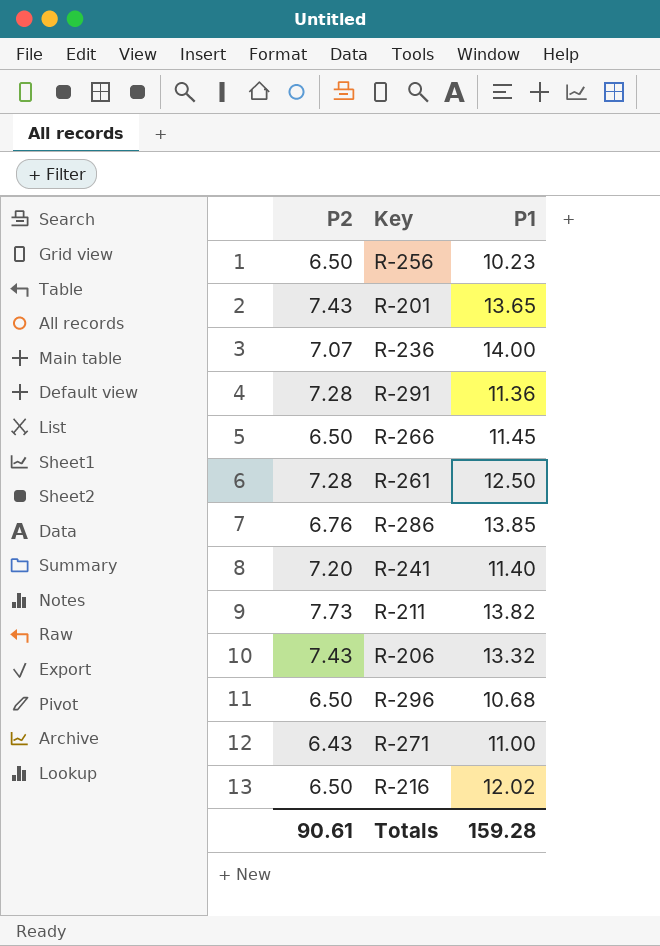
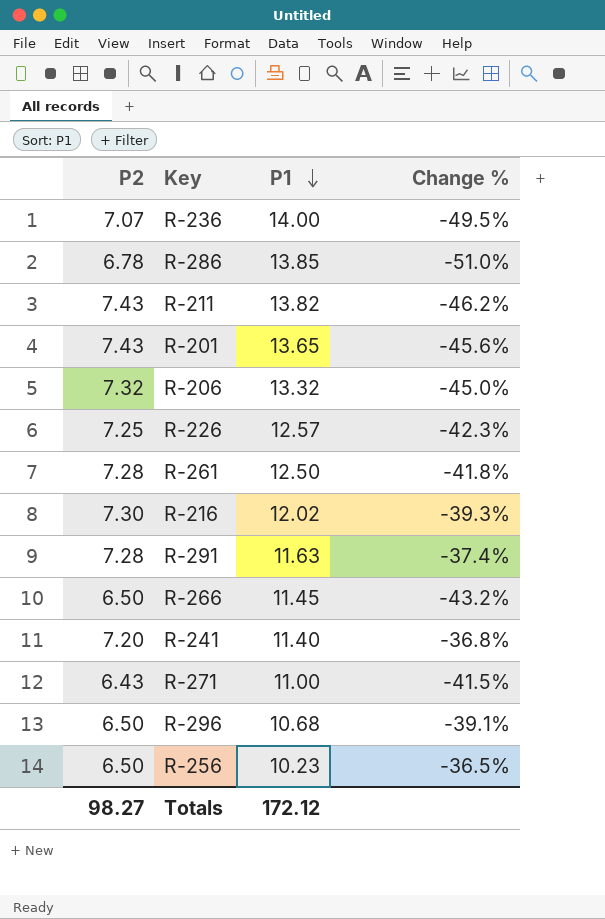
row order: none -> P1 descending
column Change % | formula: none -> ([P2] - [P1]) / [P1]
R-286 | P2: 6.76 -> 6.78
R-211 | P2: 7.73 -> 7.43
R-206 | P2: 7.43 -> 7.32
row R-226: none -> 7.25 | 12.57 | -42.3%
R-216 | P2: 6.50 -> 7.30
R-291 | P1: 11.36 -> 11.63
Totals | P2: 90.61 -> 98.27
Totals | P1: 159.28 -> 172.12

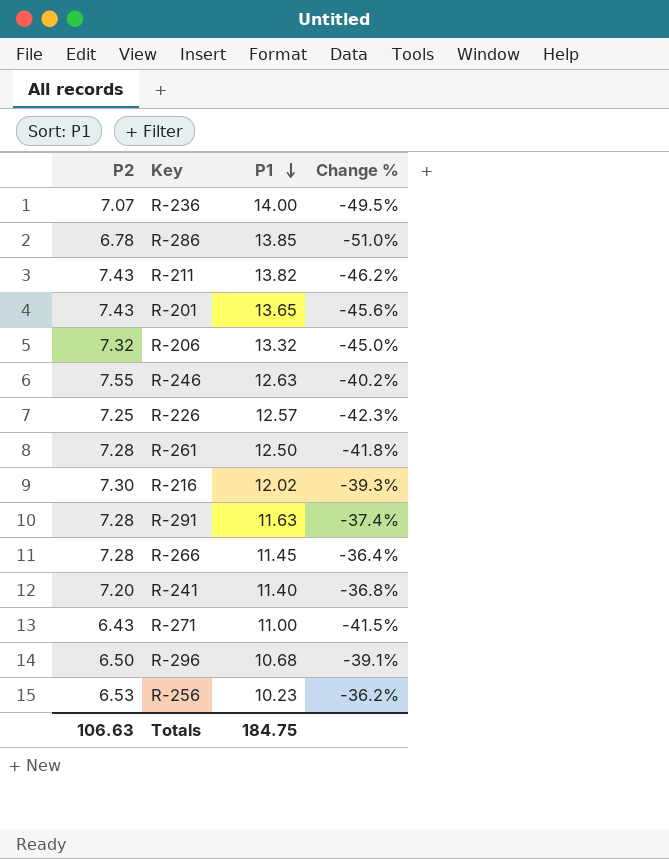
row R-246: none -> 7.55 | 12.63 | -40.2%
R-266 | P2: 6.50 -> 7.28
R-266 | Change %: -43.2% -> -36.4%
R-256 | P2: 6.50 -> 6.53
R-256 | Change %: -36.5% -> -36.2%
Totals | P2: 98.27 -> 106.63
Totals | P1: 172.12 -> 184.75

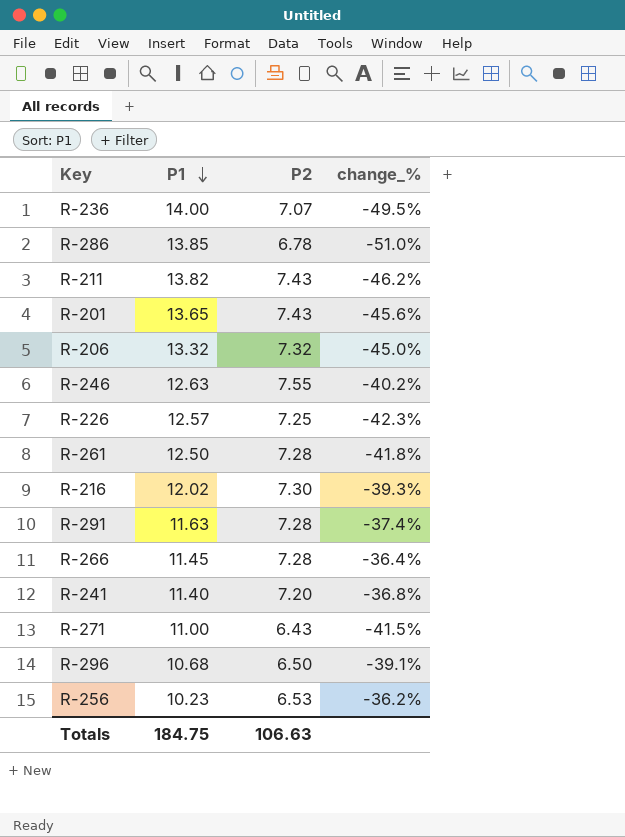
column P2 | position: 1 -> 3
column name: Change % -> change_%

